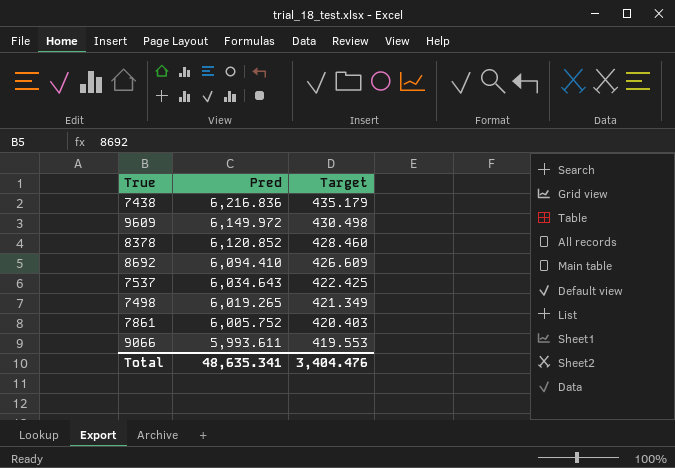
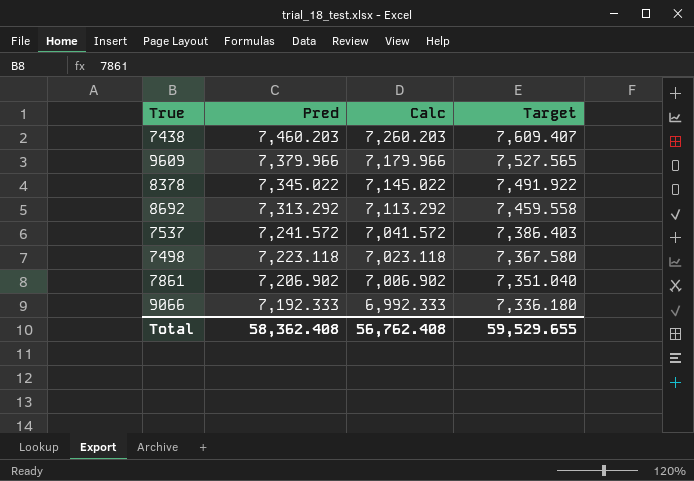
column Calc | formula: none -> [Pred] - 200
column Target | formula: [Pred] * 0.07 -> [Pred] * 1.02
7438 | Pred: 6,216.836 -> 7,460.203
9609 | Pred: 6,149.972 -> 7,379.966
8378 | Pred: 6,120.852 -> 7,345.022
8692 | Pred: 6,094.410 -> 7,313.292
7537 | Pred: 6,034.643 -> 7,241.572
7498 | Pred: 6,019.265 -> 7,223.118
7861 | Pred: 6,005.752 -> 7,206.902
9066 | Pred: 5,993.611 -> 7,192.333
Total | Pred: 48,635.341 -> 58,362.408
Total | Target: 3,404.476 -> 59,529.655

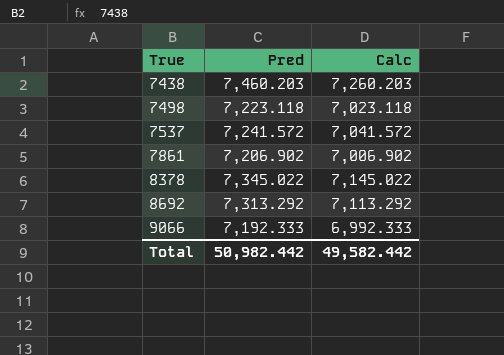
row order: Pred descending -> True ascending
column Target | formula: [Pred] * 1.02 -> none
row 9609: 7,379.966 | 7,179.966 | 7,527.565 -> none
Total | Pred: 58,362.408 -> 50,982.442
Total | Calc: 56,762.408 -> 49,582.442

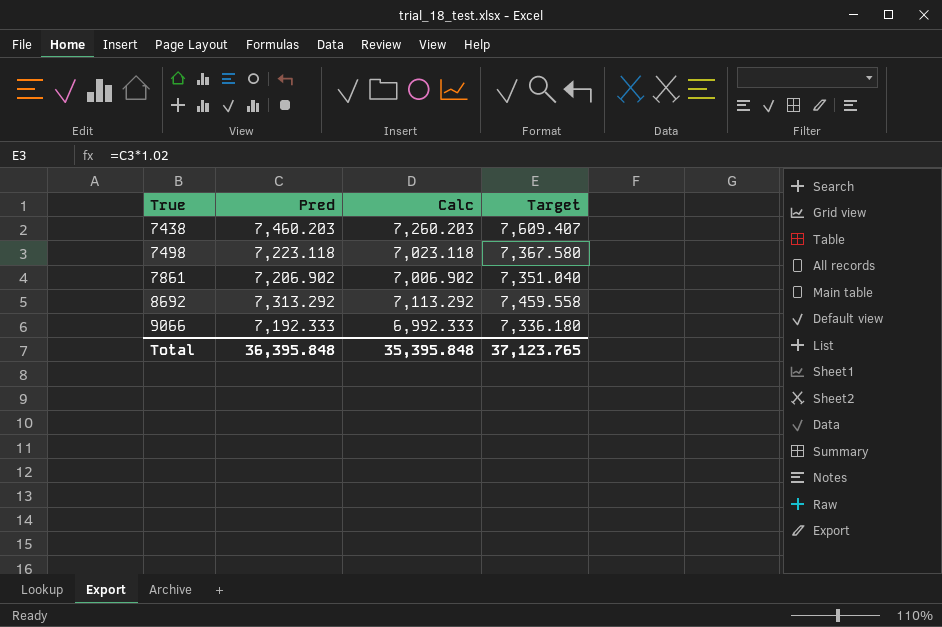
column Target | formula: none -> [Pred] * 1.02
row 7537: 7,241.572 | 7,041.572 -> none
row 8378: 7,345.022 | 7,145.022 -> none
Total | Pred: 50,982.442 -> 36,395.848
Total | Calc: 49,582.442 -> 35,395.848

